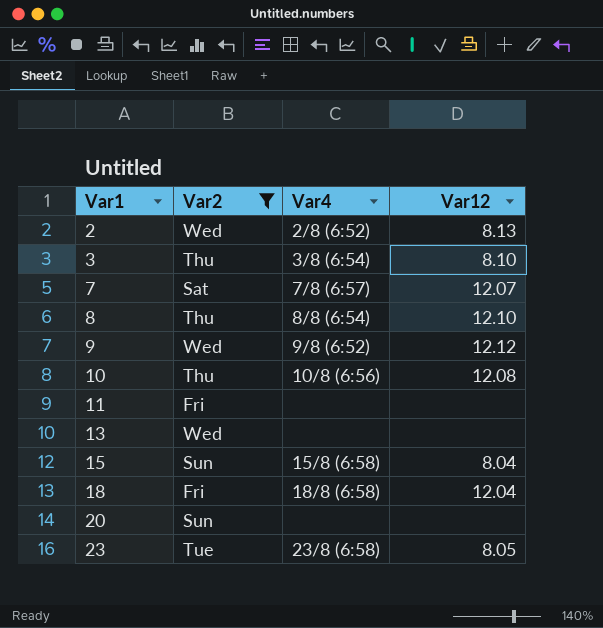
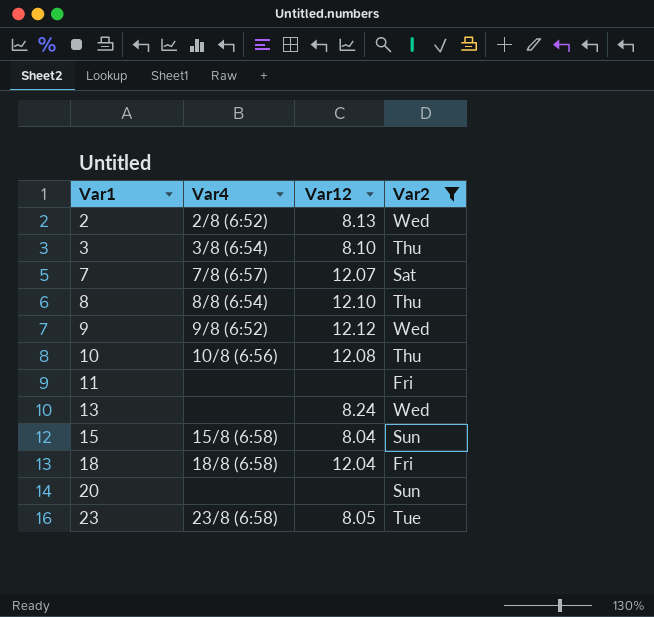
column Var2 | position: 2 -> 4
13 | Var12: none -> 8.24

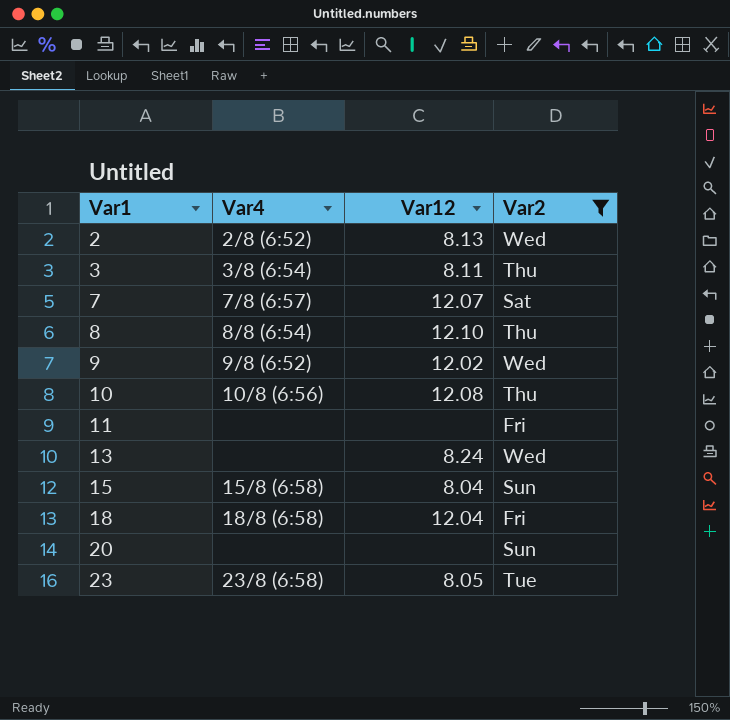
3 | Var12: 8.10 -> 8.11
9 | Var12: 12.12 -> 12.02

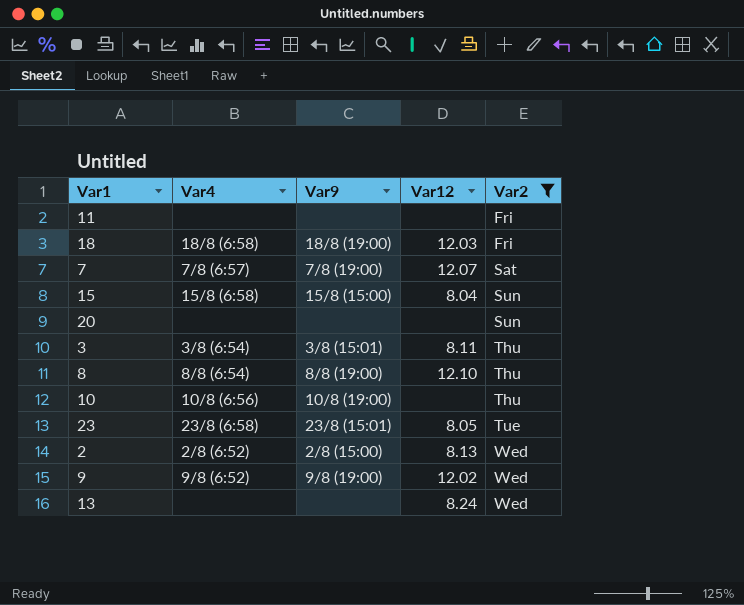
row order: Var1 ascending -> Var2 ascending
column Var9 | position: none -> 3
18 | Var12: 12.04 -> 12.03
10 | Var12: 12.08 -> none

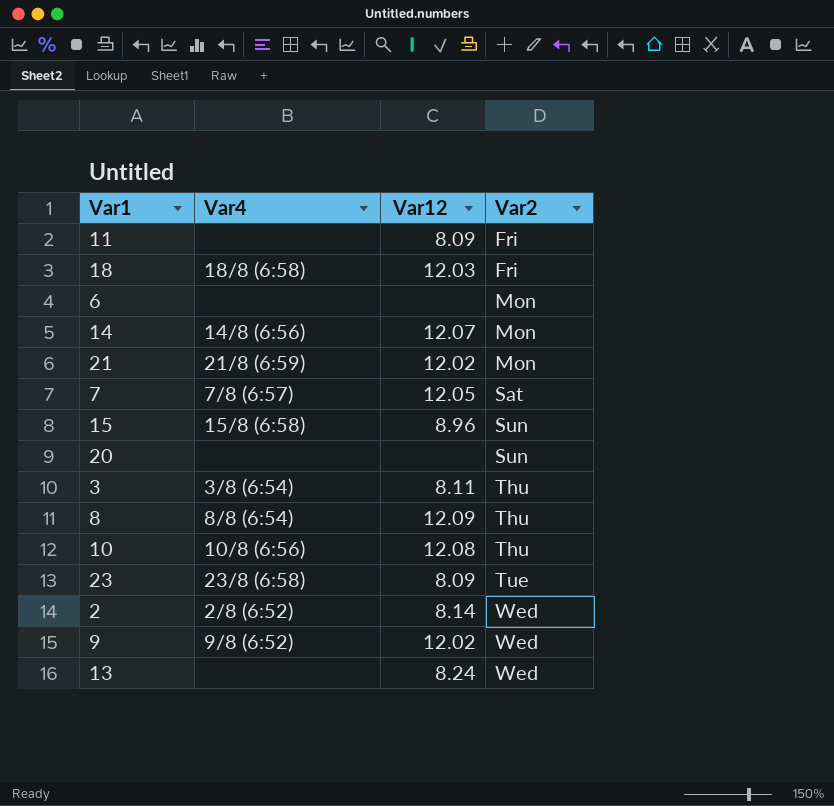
filter: Var2 != Mon -> none
column Var9 | position: 3 -> none
11 | Var12: none -> 8.09
7 | Var12: 12.07 -> 12.05
15 | Var12: 8.04 -> 8.96
8 | Var12: 12.10 -> 12.09
10 | Var12: none -> 12.08
23 | Var12: 8.05 -> 8.09
2 | Var12: 8.13 -> 8.14

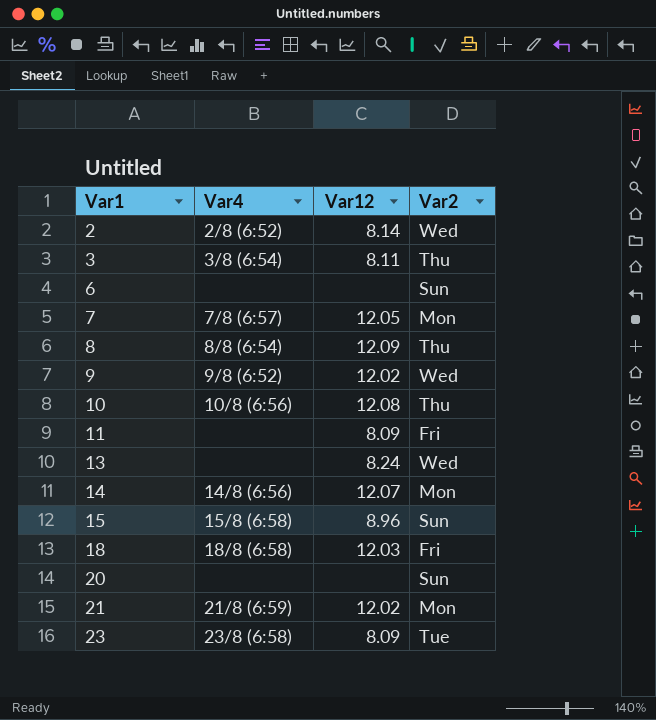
row order: Var2 ascending -> Var1 ascending
6 | Var2: Mon -> Sun
7 | Var2: Sat -> Mon

